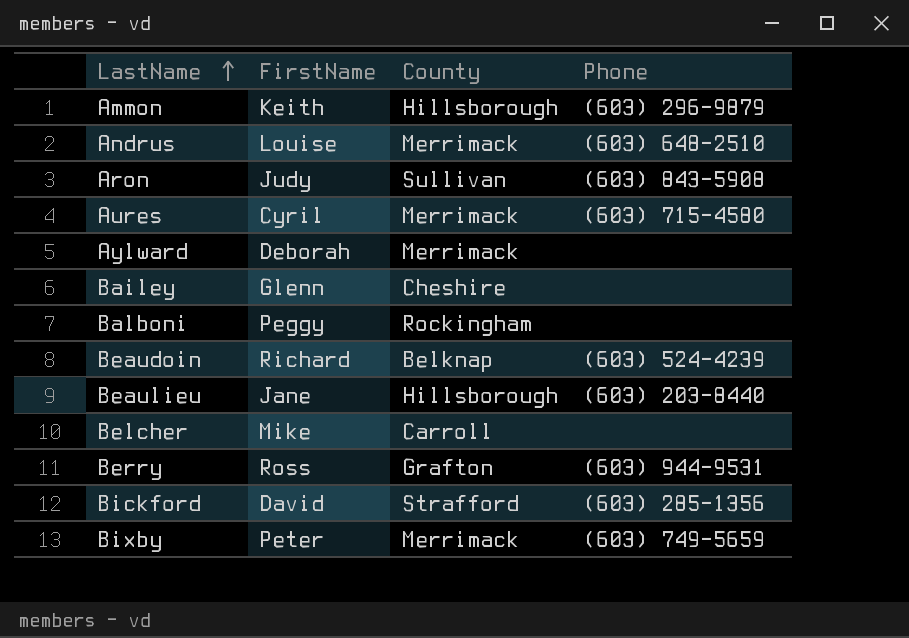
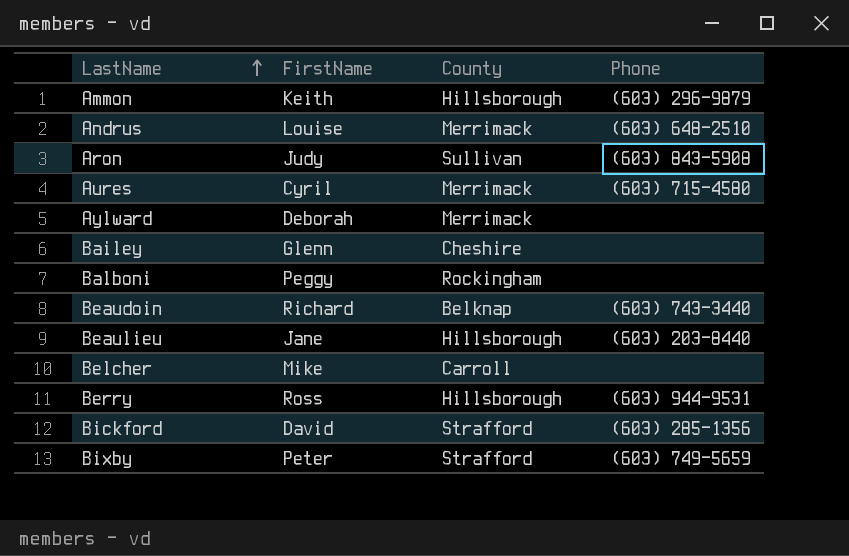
Beaudoin | Phone: (603) 524-4239 -> (603) 743-3440
Berry | County: Grafton -> Hillsborough
Bixby | County: Merrimack -> Strafford

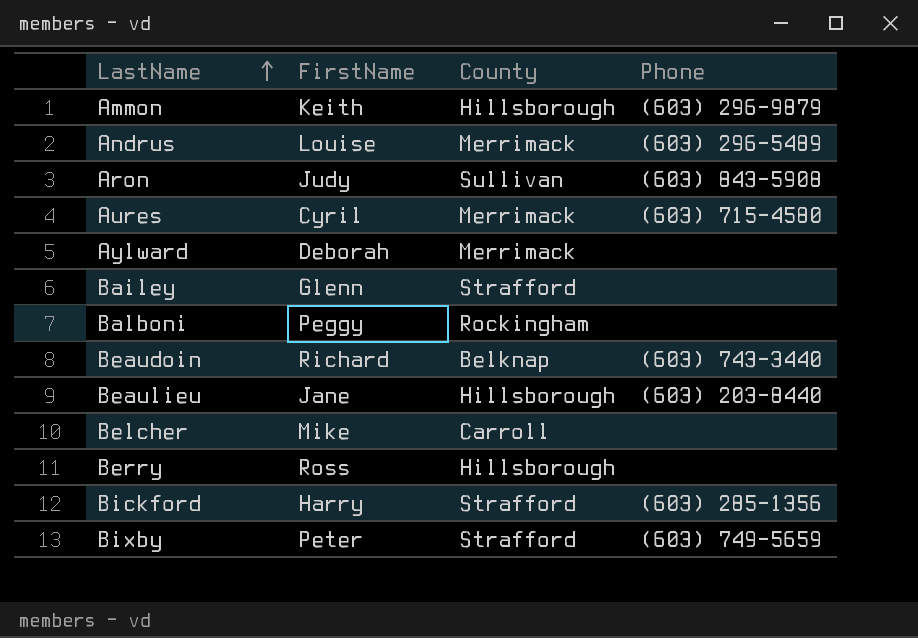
Andrus | Phone: (603) 648-2510 -> (603) 296-5489
Bailey | County: Cheshire -> Strafford
Berry | Phone: (603) 944-9531 -> none
Bickford | FirstName: David -> Harry

